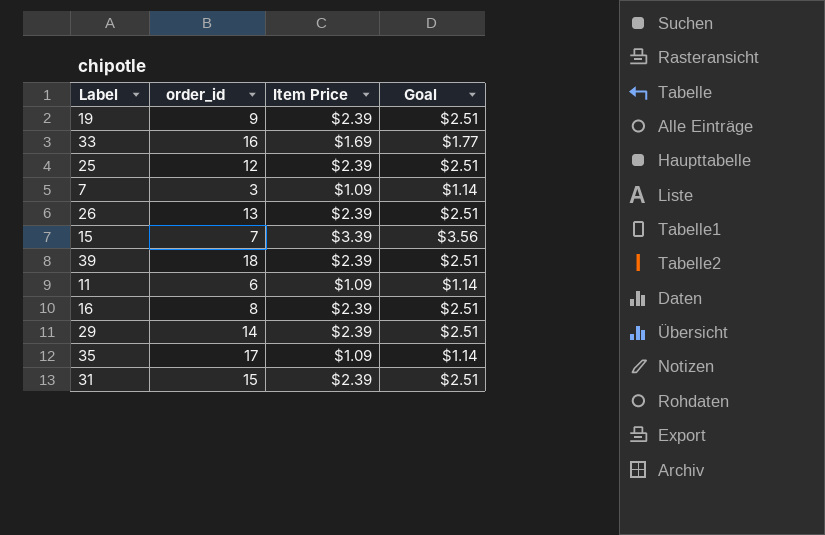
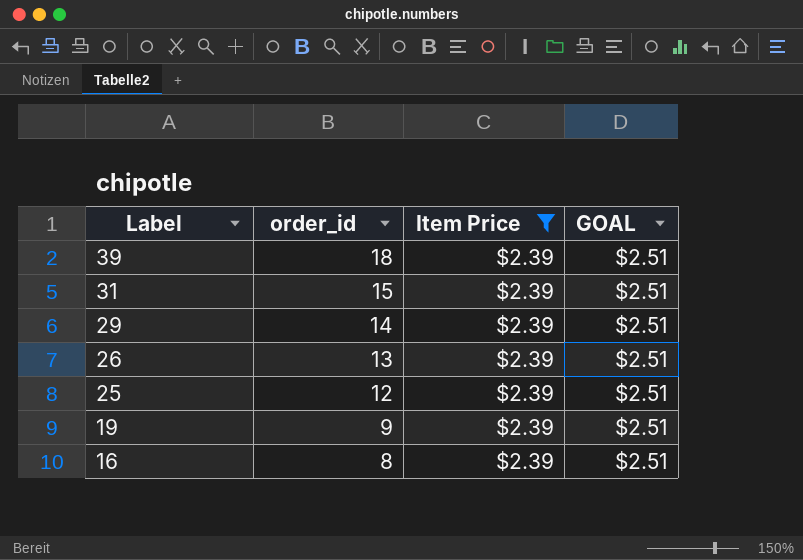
filter: none -> Item Price = $2.39
row order: none -> Label descending
column name: Goal -> GOAL

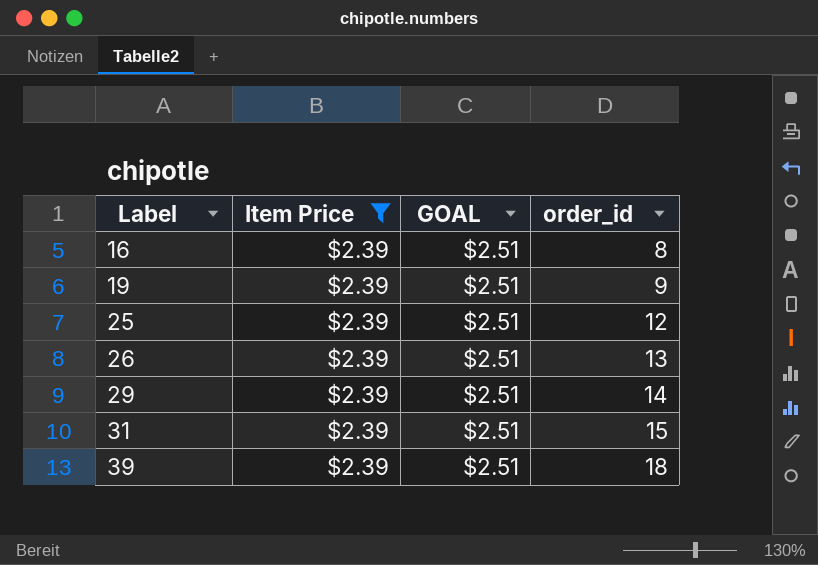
row order: Label descending -> Label ascending
column order_id | position: 2 -> 4

